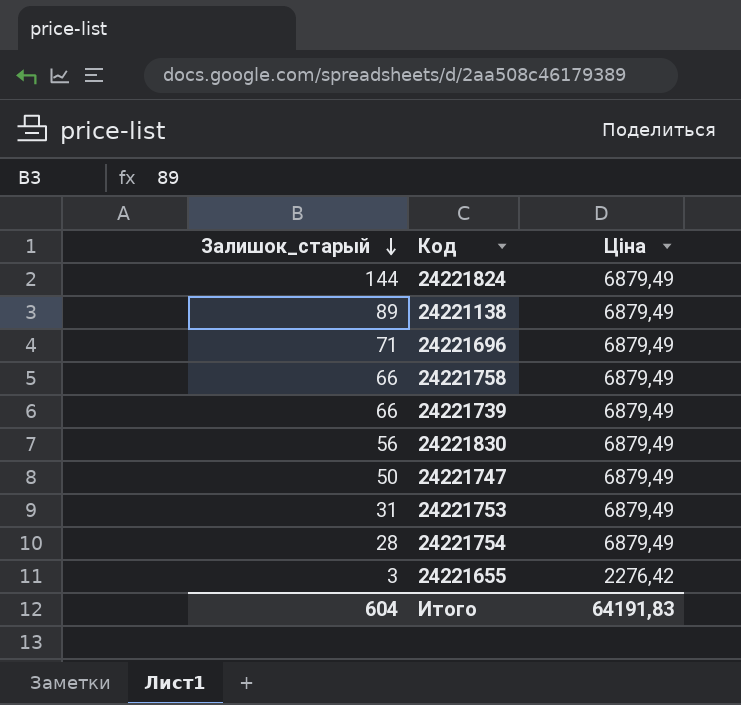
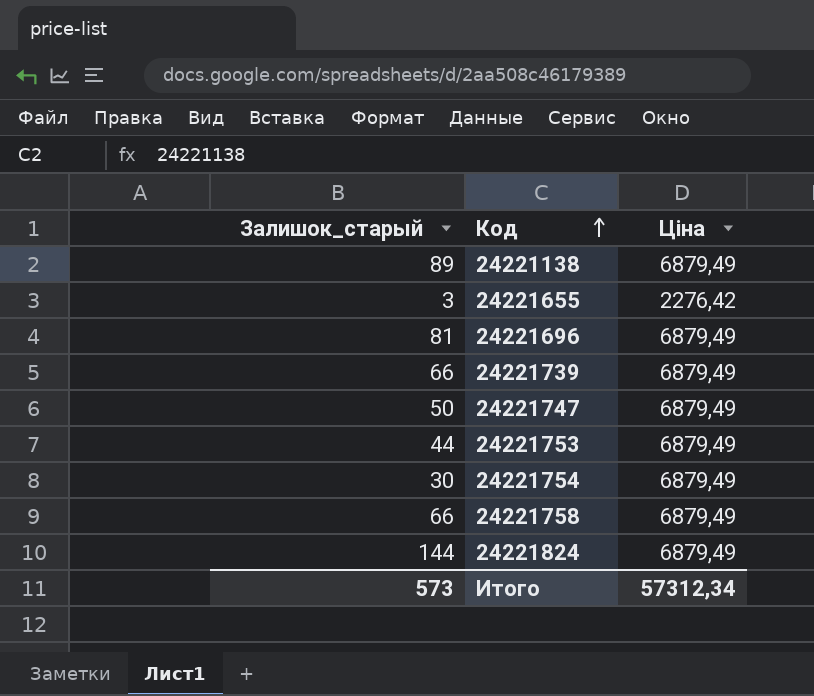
row order: Залишок_старый descending -> Код ascending
row 24221830: 56 | 6879,49 -> none
24221696 | Залишок_старый: 71 -> 81
24221753 | Залишок_старый: 31 -> 44
24221754 | Залишок_старый: 28 -> 30
Итого | Залишок_старый: 604 -> 573
Итого | Ціна: 64191,83 -> 57312,34

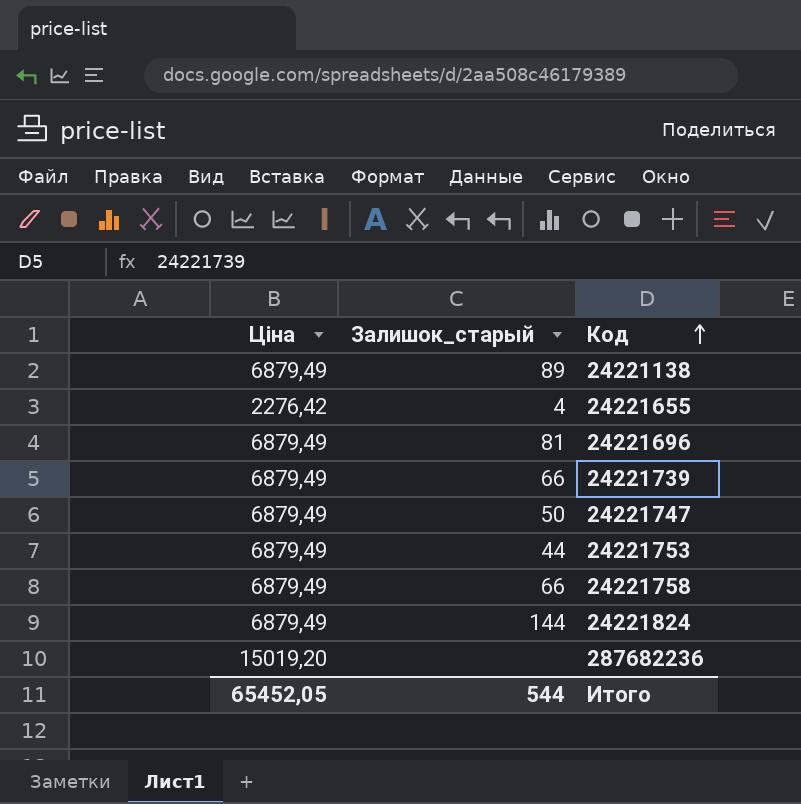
column Ціна | position: 3 -> 1
row 24221754: 30 | 6879,49 -> none
24221655 | Залишок_старый: 3 -> 4
row 287682236: none -> 15019,20 | none
Итого | Ціна: 57312,34 -> 65452,05
Итого | Залишок_старый: 573 -> 544

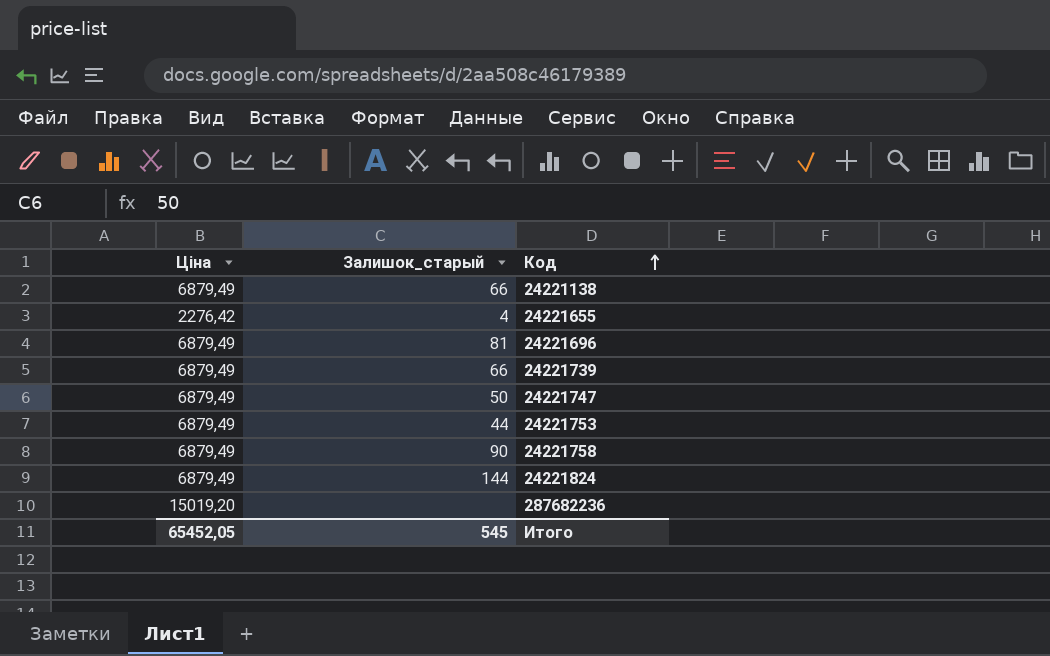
24221138 | Залишок_старый: 89 -> 66
24221758 | Залишок_старый: 66 -> 90
Итого | Залишок_старый: 544 -> 545

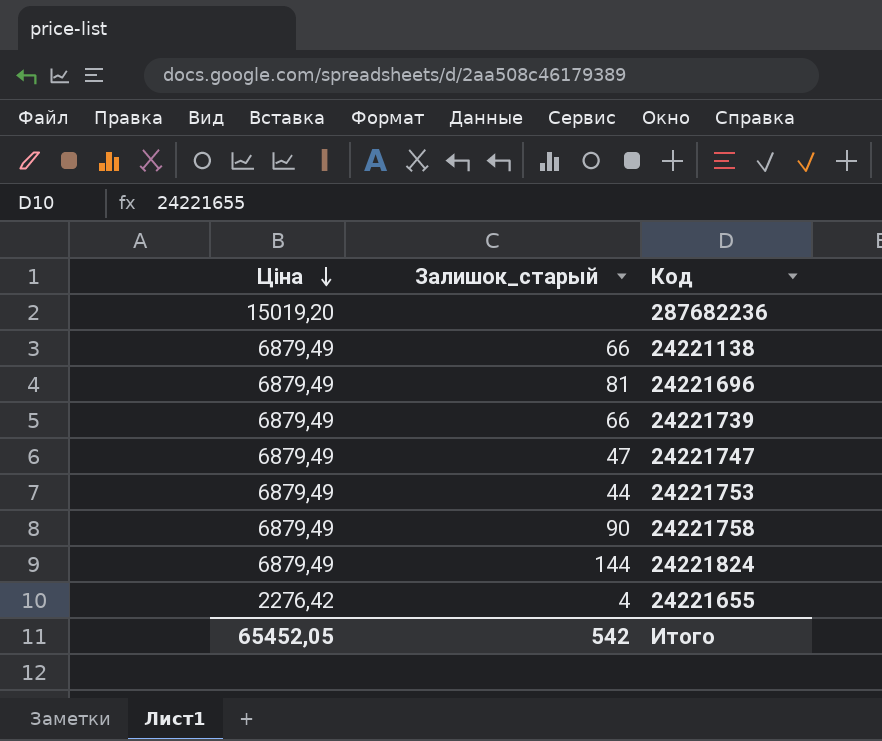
row order: Код ascending -> Ціна descending
24221747 | Залишок_старый: 50 -> 47
Итого | Залишок_старый: 545 -> 542

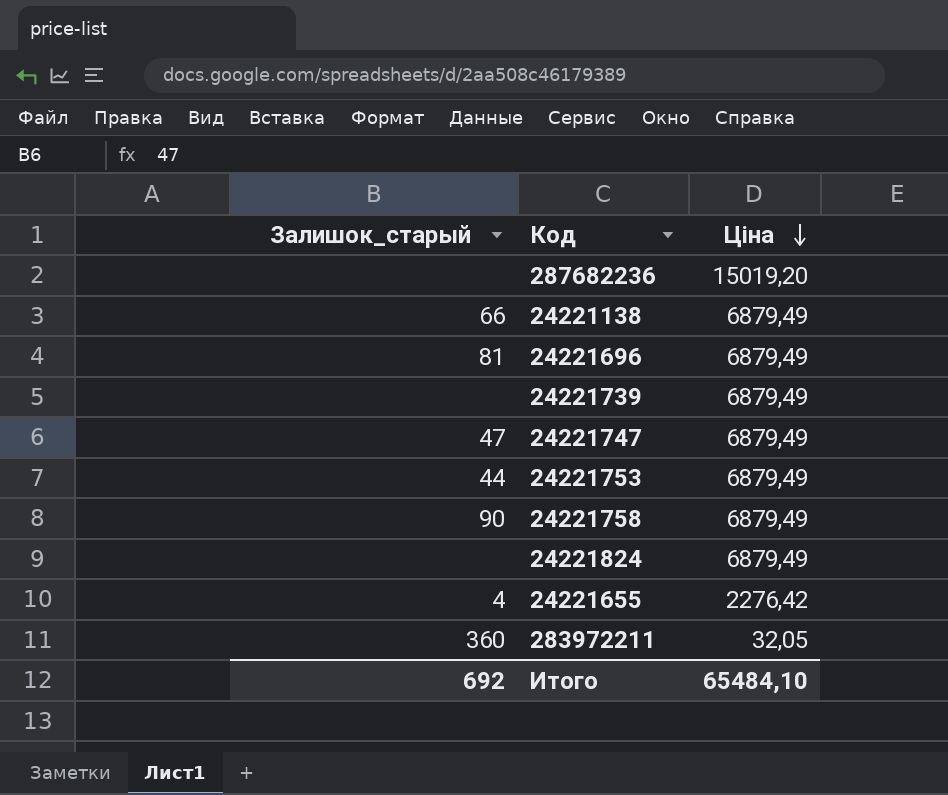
column Ціна | position: 1 -> 3
24221739 | Залишок_старый: 66 -> none
24221824 | Залишок_старый: 144 -> none
row 283972211: none -> 360 | 32,05
Итого | Залишок_старый: 542 -> 692
Итого | Ціна: 65452,05 -> 65484,10

